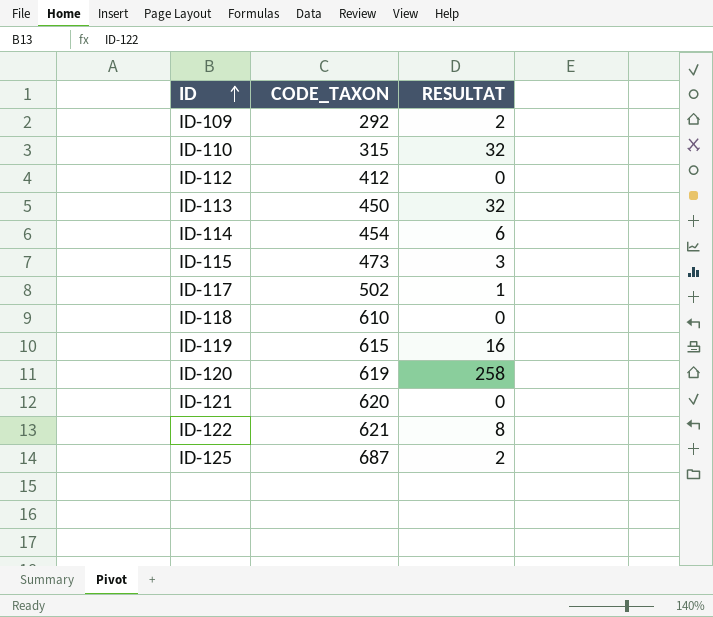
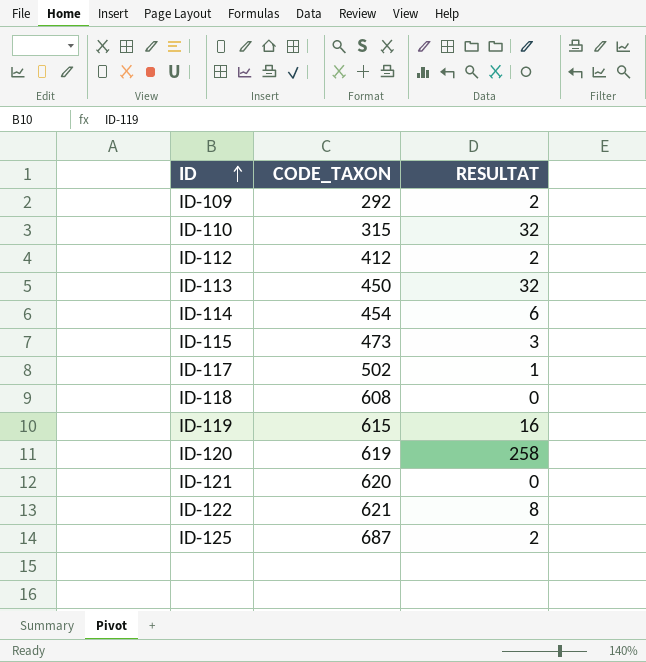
ID-112 | RESULTAT: 0 -> 2
ID-118 | CODE_TAXON: 610 -> 608

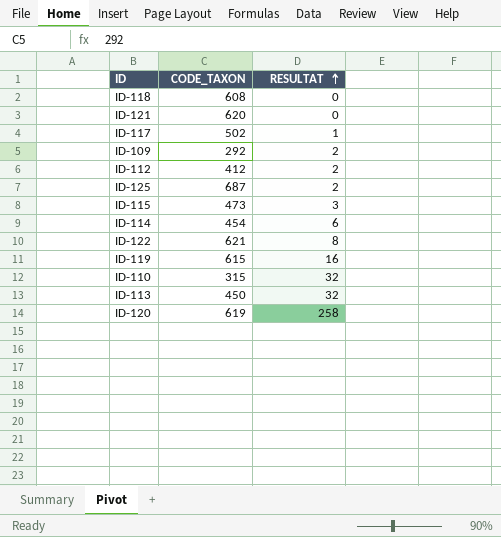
row order: ID ascending -> RESULTAT ascending

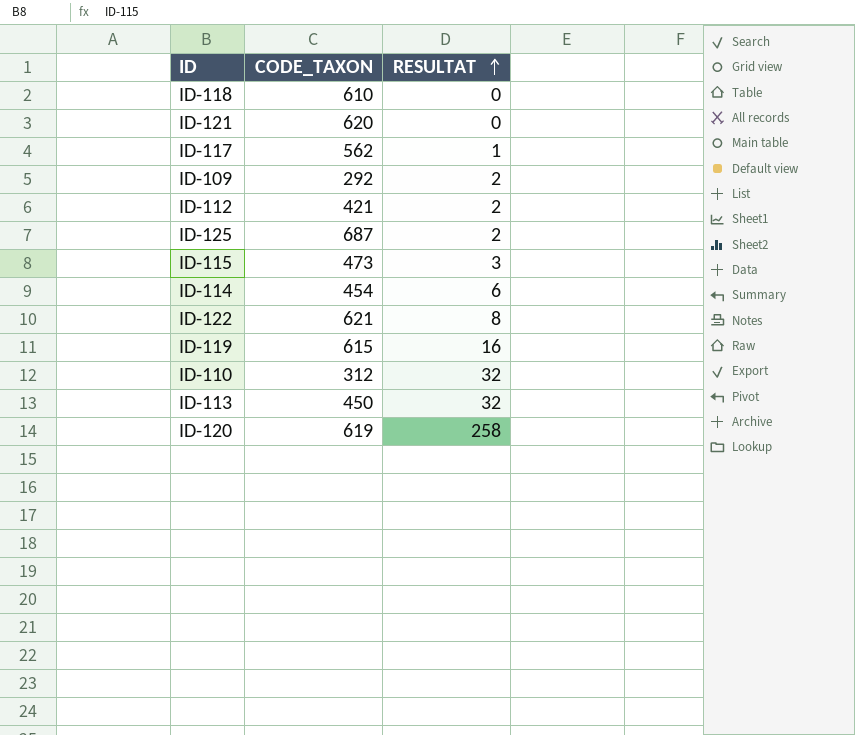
ID-118 | CODE_TAXON: 608 -> 610
ID-117 | CODE_TAXON: 502 -> 562
ID-112 | CODE_TAXON: 412 -> 421
ID-110 | CODE_TAXON: 315 -> 312

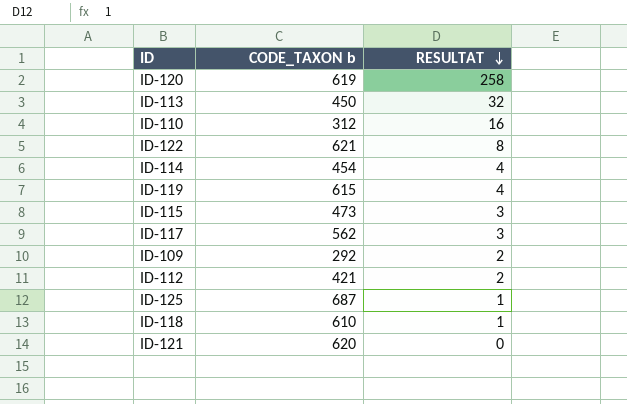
row order: RESULTAT ascending -> RESULTAT descending
column name: CODE_TAXON -> CODE_TAXON b
ID-110 | RESULTAT: 32 -> 16
ID-114 | RESULTAT: 6 -> 4
ID-119 | RESULTAT: 16 -> 4
ID-117 | RESULTAT: 1 -> 3
ID-125 | RESULTAT: 2 -> 1
ID-118 | RESULTAT: 0 -> 1

